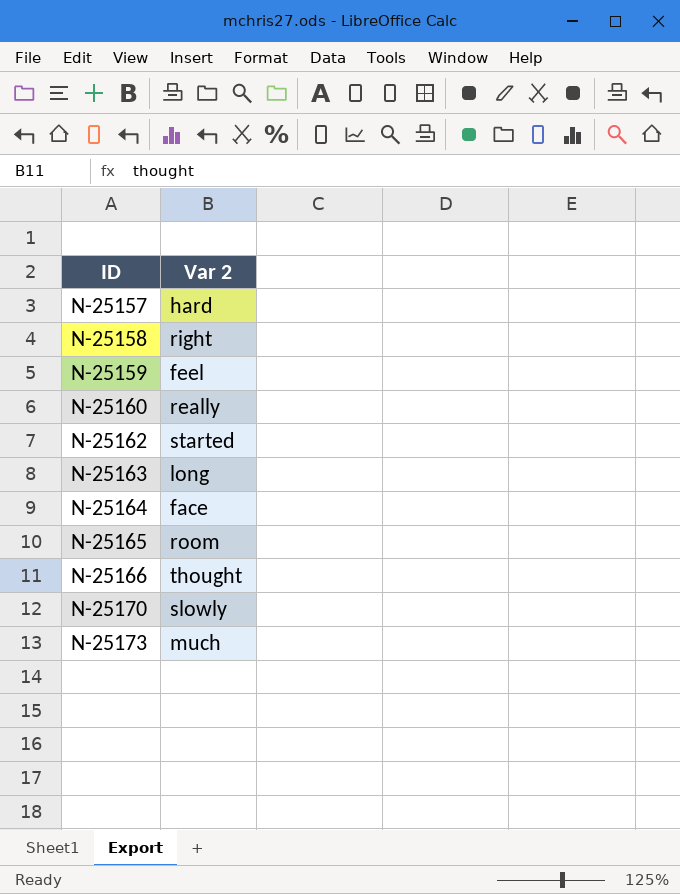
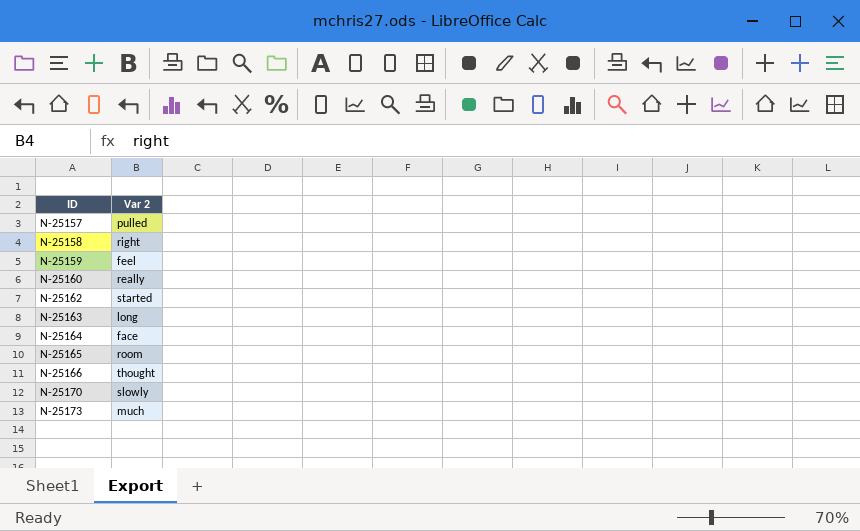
N-25157 | Var 2: hard -> pulled

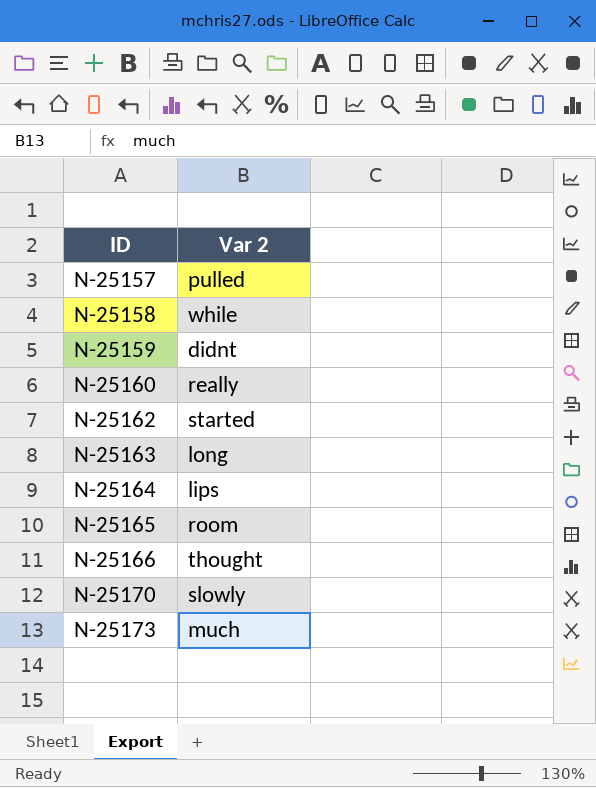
N-25158 | Var 2: right -> while
N-25159 | Var 2: feel -> didnt
N-25164 | Var 2: face -> lips

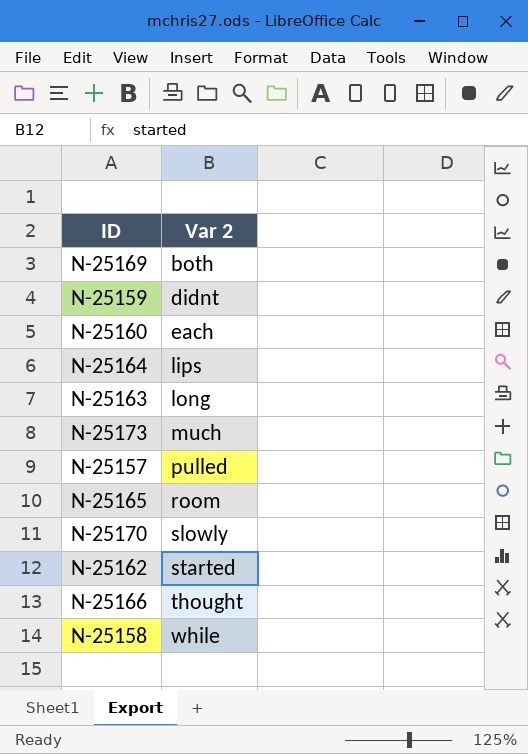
row order: ID ascending -> Var 2 ascending
row N-25169: none -> both
N-25160 | Var 2: really -> each

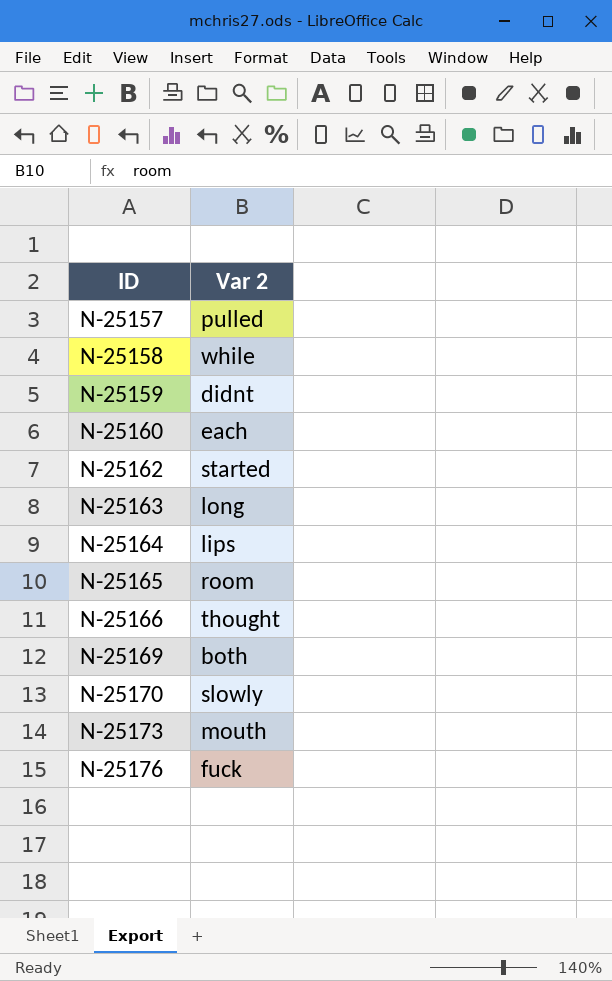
row order: Var 2 ascending -> ID ascending
N-25173 | Var 2: much -> mouth
row N-25176: none -> fuck

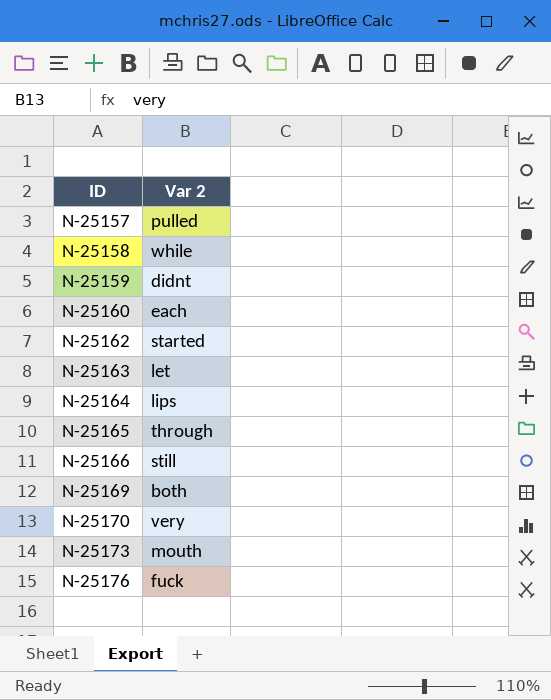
N-25163 | Var 2: long -> let
N-25165 | Var 2: room -> through
N-25166 | Var 2: thought -> still
N-25170 | Var 2: slowly -> very

